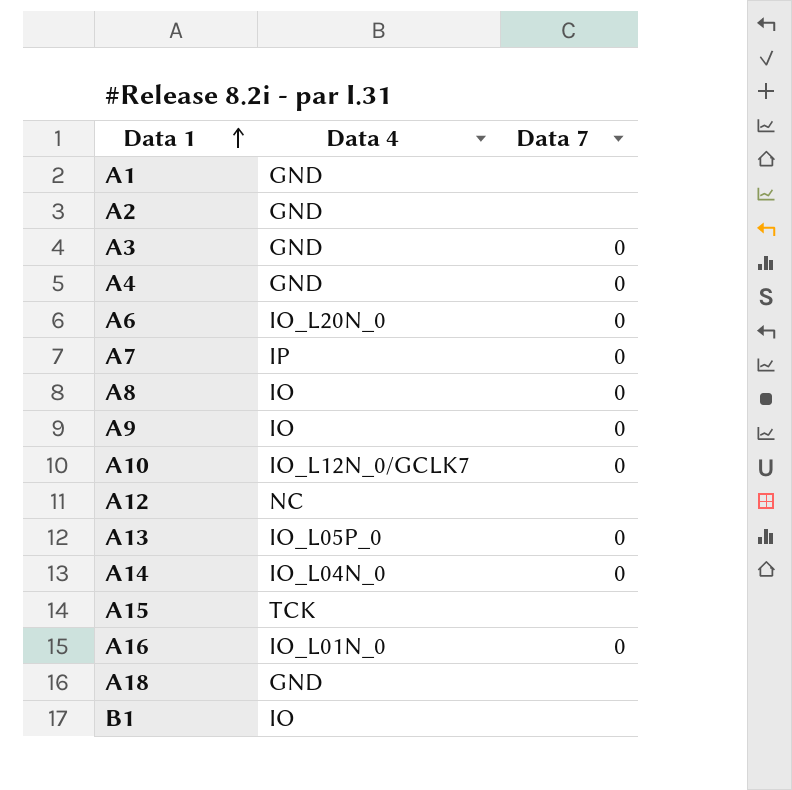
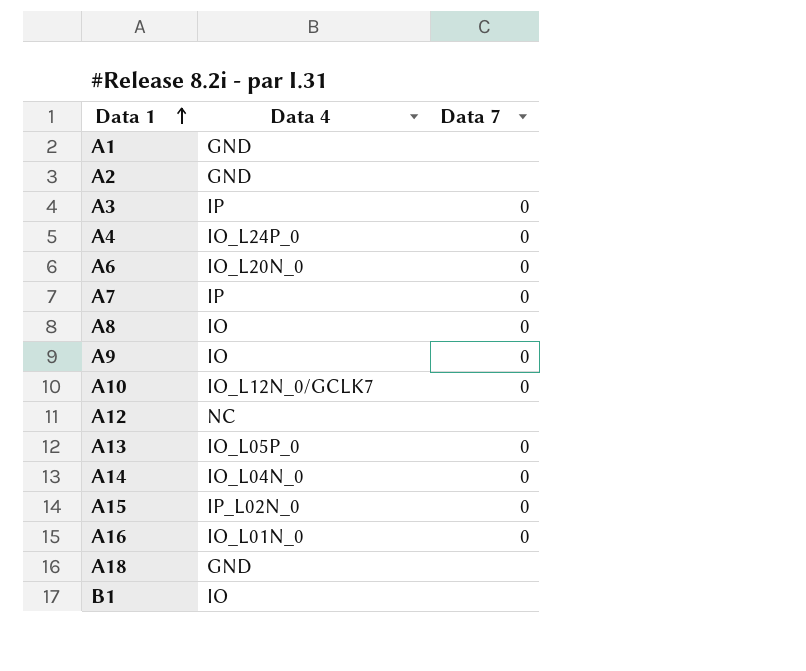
A3 | Data 4: GND -> IP
A4 | Data 4: GND -> IO_L24P_0
A15 | Data 4: TCK -> IP_L02N_0
A15 | Data 7: none -> 0

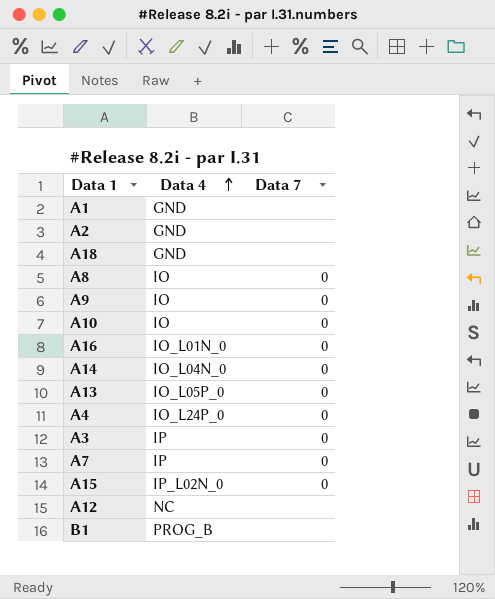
row order: Data 1 ascending -> Data 4 ascending
row A6: IO_L20N_0 | 0 -> none
A10 | Data 4: IO_L12N_0/GCLK7 -> IO
B1 | Data 4: IO -> PROG_B

